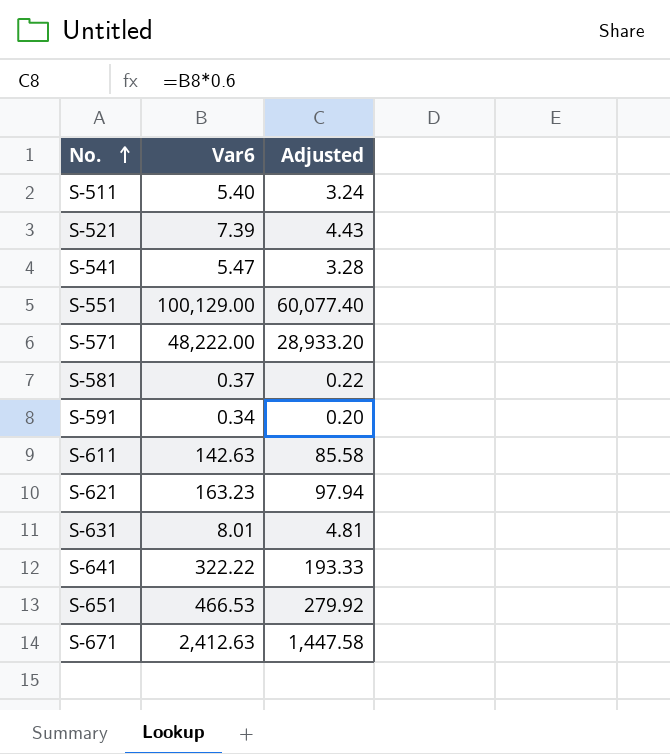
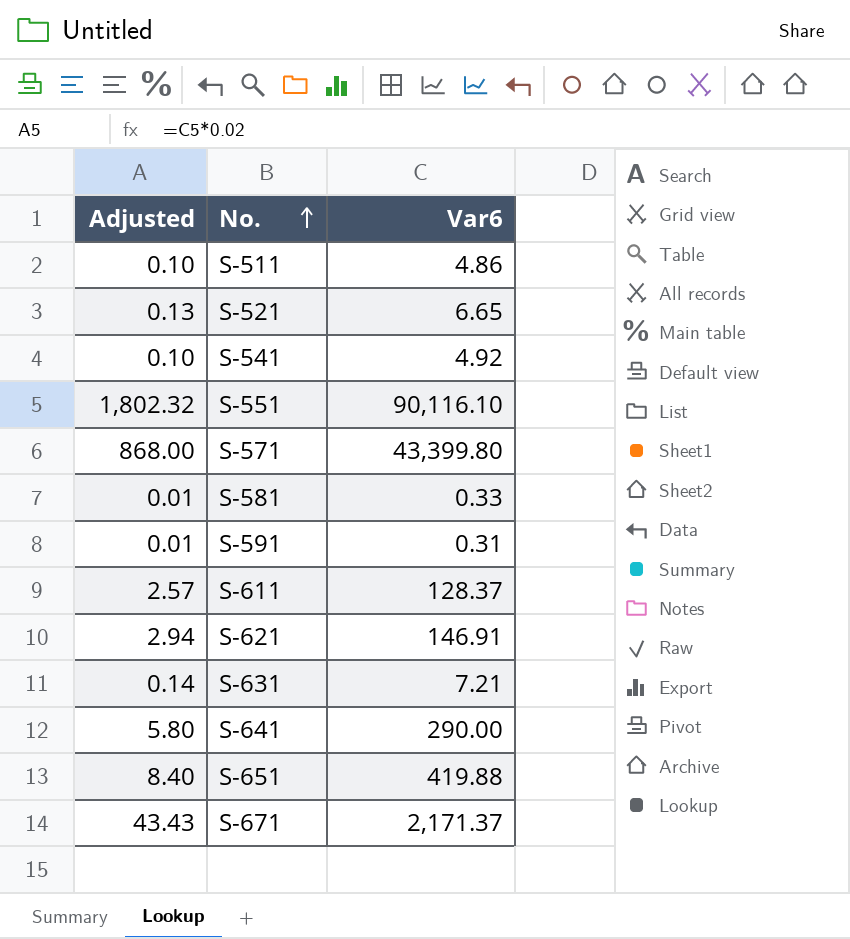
column Adjusted | formula: [Var6] * 0.6 -> [Var6] * 0.02
column Adjusted | position: 3 -> 1
S-511 | Var6: 5.40 -> 4.86
S-521 | Var6: 7.39 -> 6.65
S-541 | Var6: 5.47 -> 4.92
S-551 | Var6: 100,129.00 -> 90,116.10
S-571 | Var6: 48,222.00 -> 43,399.80
S-581 | Var6: 0.37 -> 0.33
S-591 | Var6: 0.34 -> 0.31
S-611 | Var6: 142.63 -> 128.37
S-621 | Var6: 163.23 -> 146.91
S-631 | Var6: 8.01 -> 7.21
S-641 | Var6: 322.22 -> 290.00
S-651 | Var6: 466.53 -> 419.88
S-671 | Var6: 2,412.63 -> 2,171.37

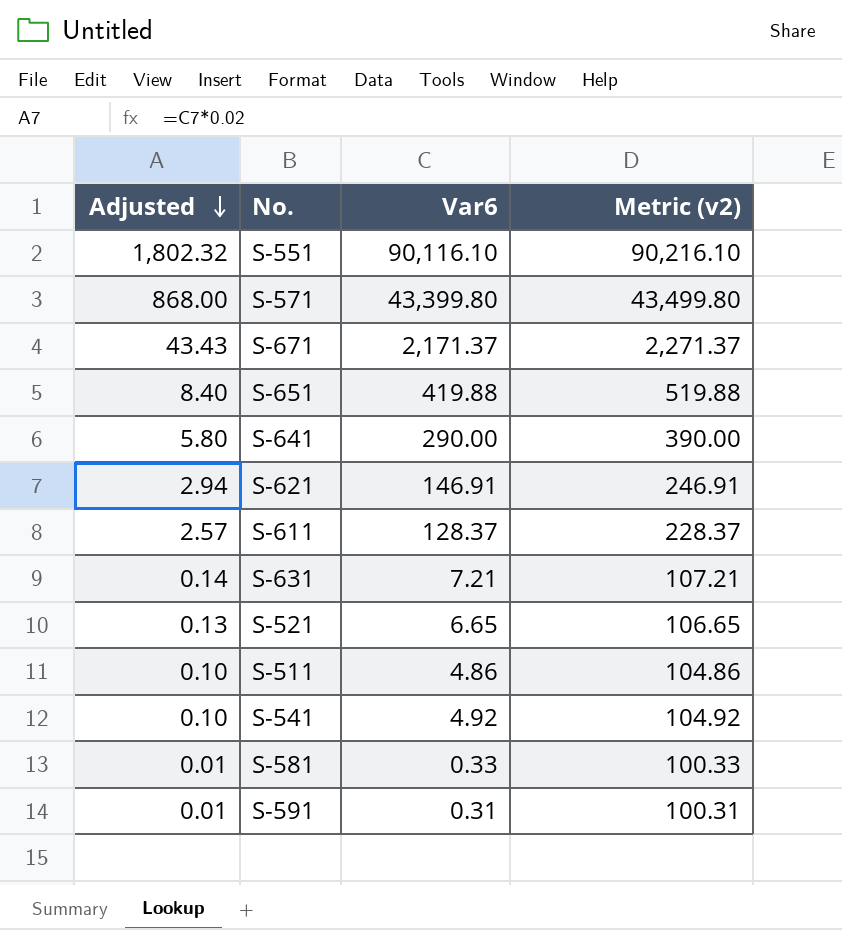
row order: No. ascending -> Adjusted descending
column Metric (v2) | formula: none -> [Var6] + 100

